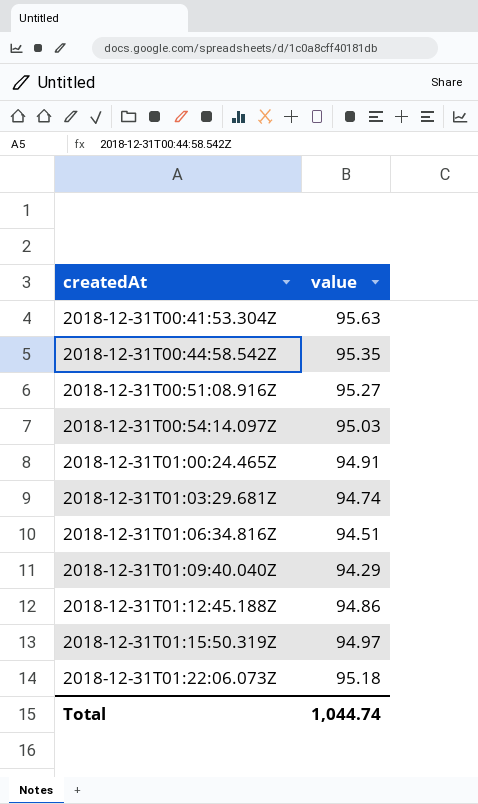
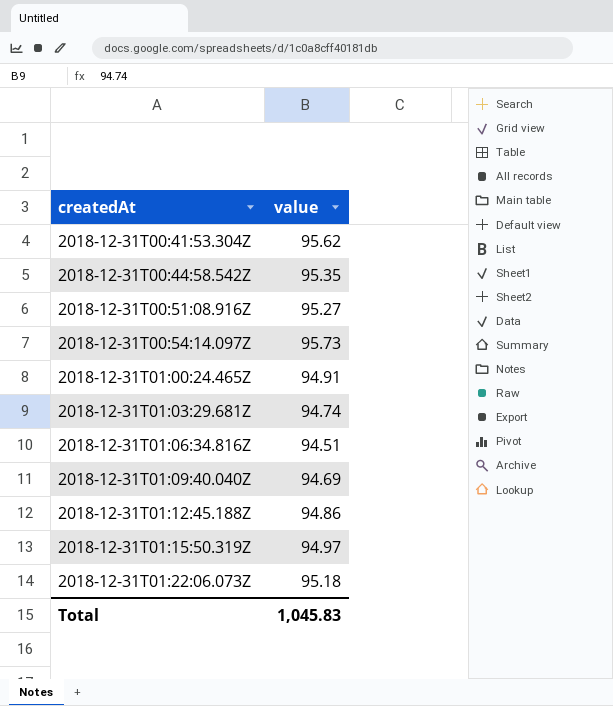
2018-12-31T00:41:53.304Z | value: 95.63 -> 95.62
2018-12-31T00:54:14.097Z | value: 95.03 -> 95.73
2018-12-31T01:09:40.040Z | value: 94.29 -> 94.69
Total | value: 1,044.74 -> 1,045.83

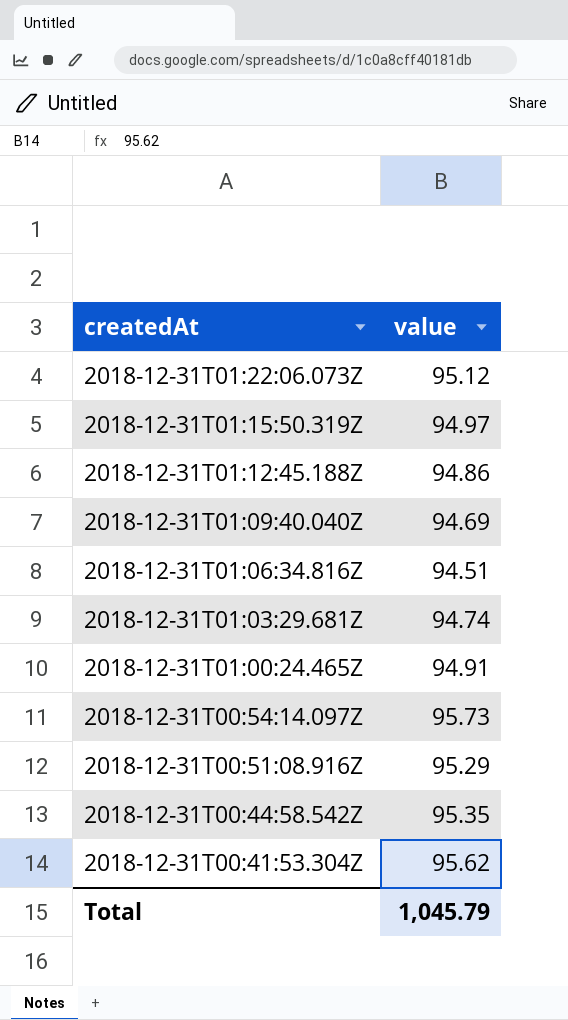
row order: createdAt ascending -> createdAt descending
2018-12-31T01:22:06.073Z | value: 95.18 -> 95.12
2018-12-31T00:51:08.916Z | value: 95.27 -> 95.29
Total | value: 1,045.83 -> 1,045.79

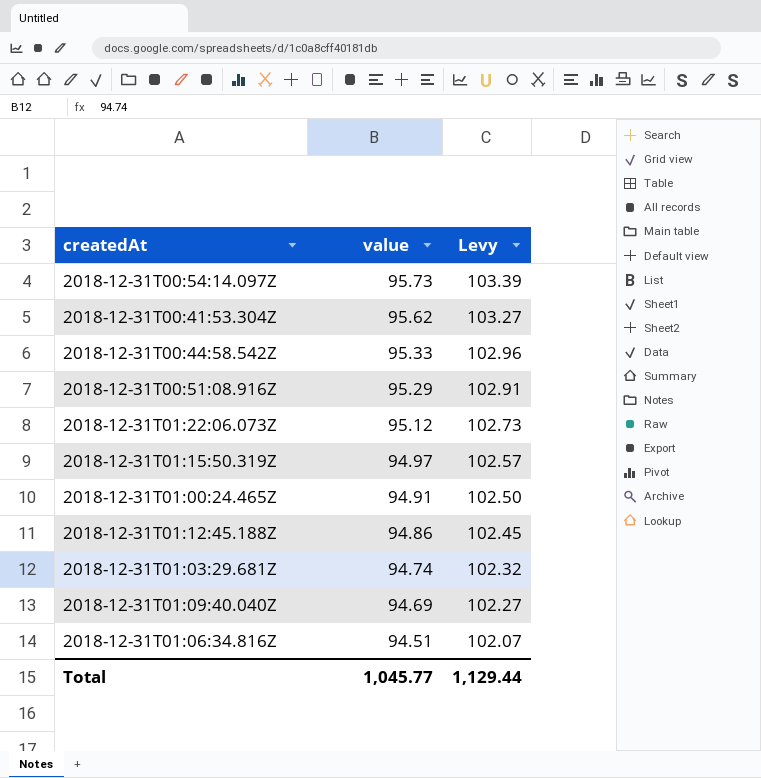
row order: createdAt descending -> value descending
column Levy | formula: none -> [value] * 1.08
2018-12-31T00:44:58.542Z | value: 95.35 -> 95.33
Total | value: 1,045.79 -> 1,045.77

